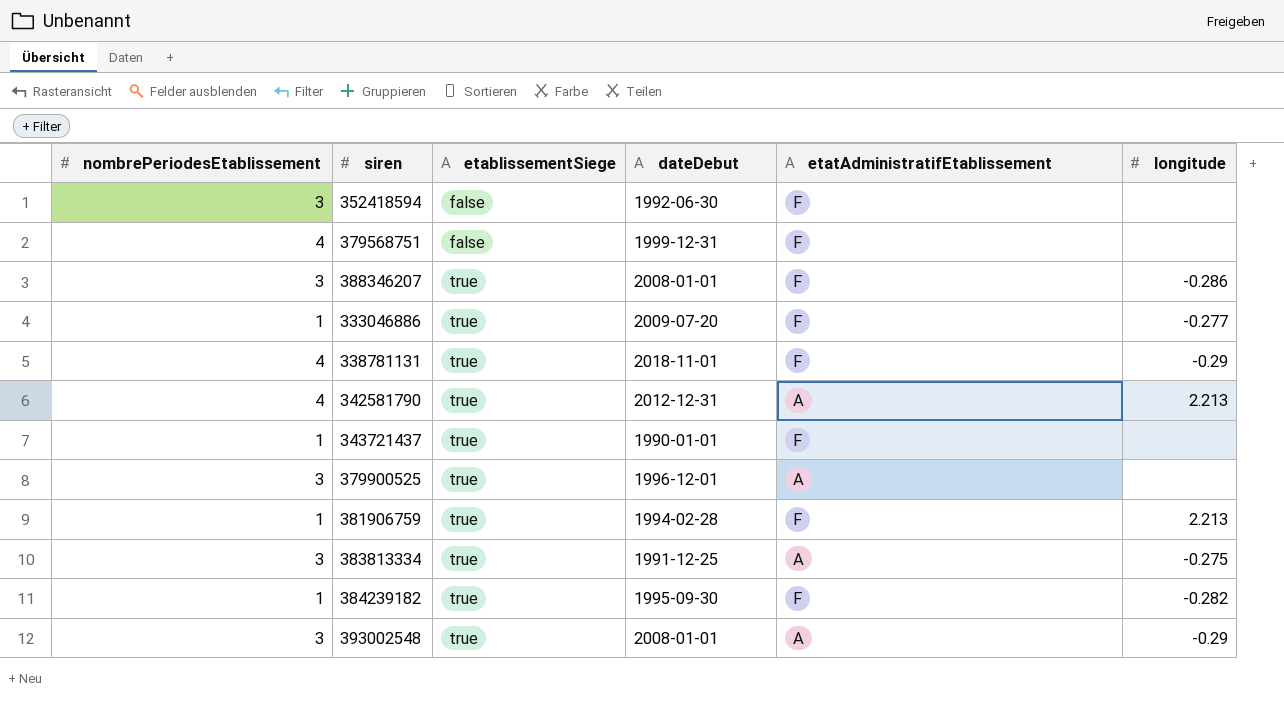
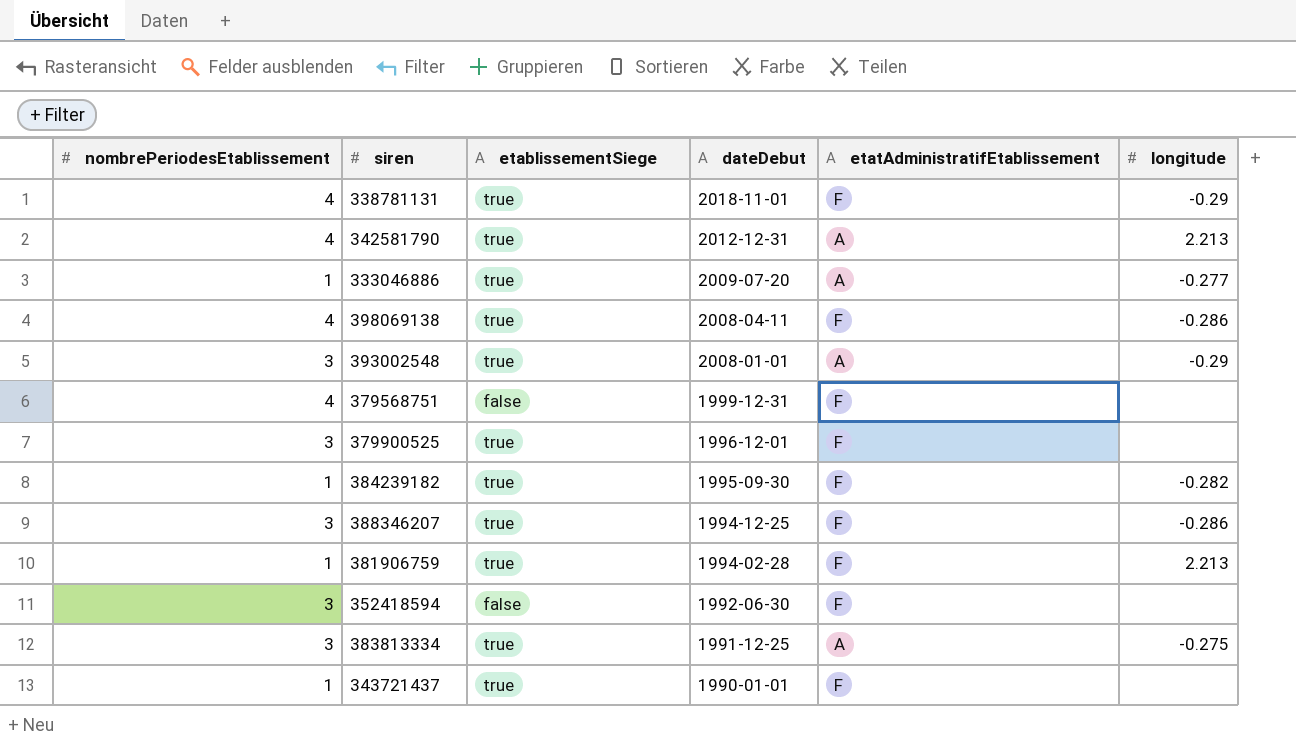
row order: etablissementSiege ascending -> dateDebut descending
333046886 | etatAdministratifEtablissement: F -> A
row 398069138: none -> 4 | true | 2008-04-11 | F | -0.286
379900525 | etatAdministratifEtablissement: A -> F
388346207 | dateDebut: 2008-01-01 -> 1994-12-25

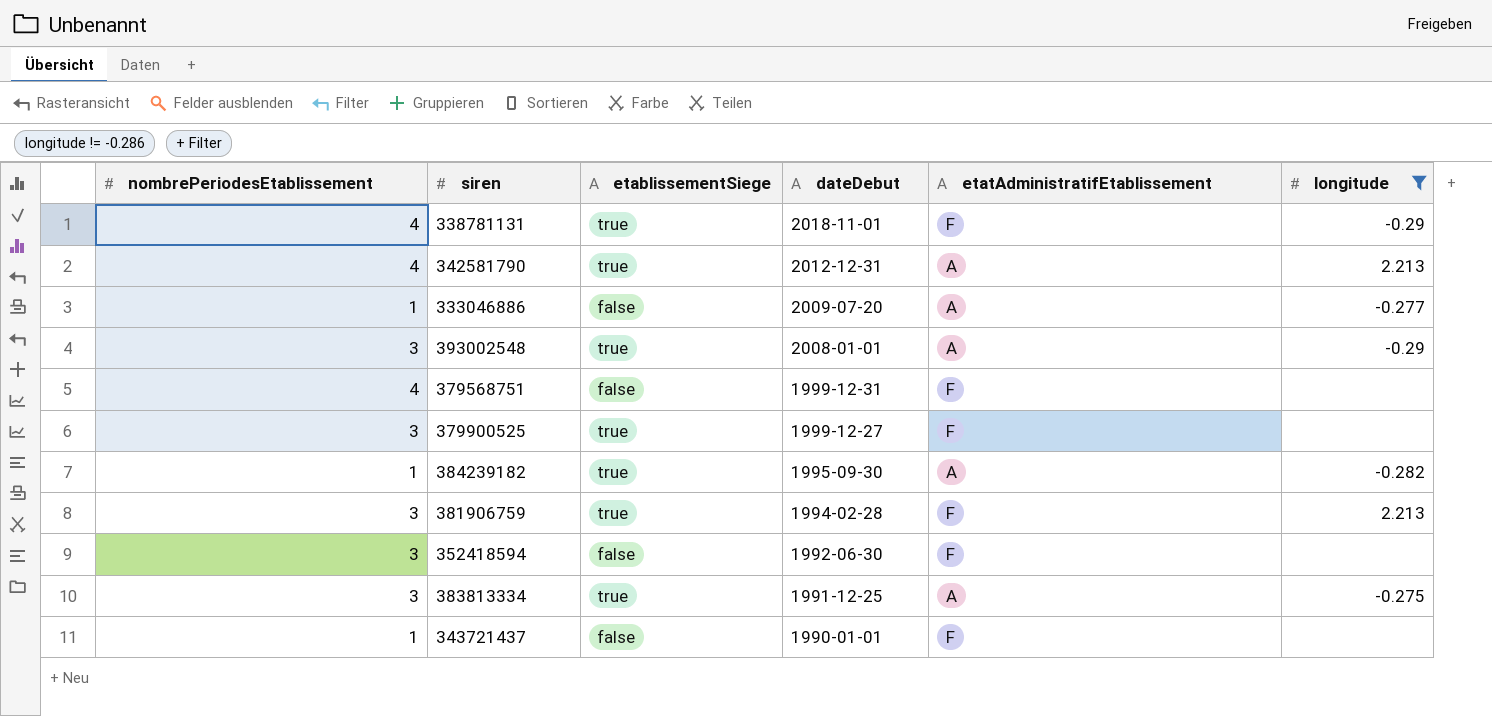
filter: none -> longitude != -0.286
333046886 | etablissementSiege: true -> false
379900525 | dateDebut: 1996-12-01 -> 1999-12-27
384239182 | etatAdministratifEtablissement: F -> A
381906759 | nombrePeriodesEtablissement: 1 -> 3
343721437 | etablissementSiege: true -> false

